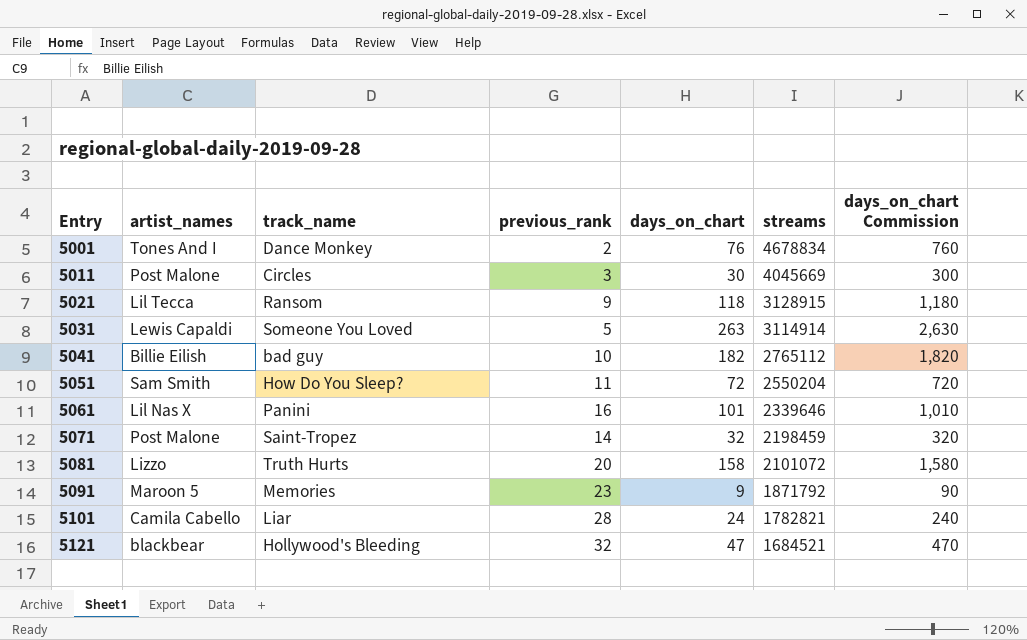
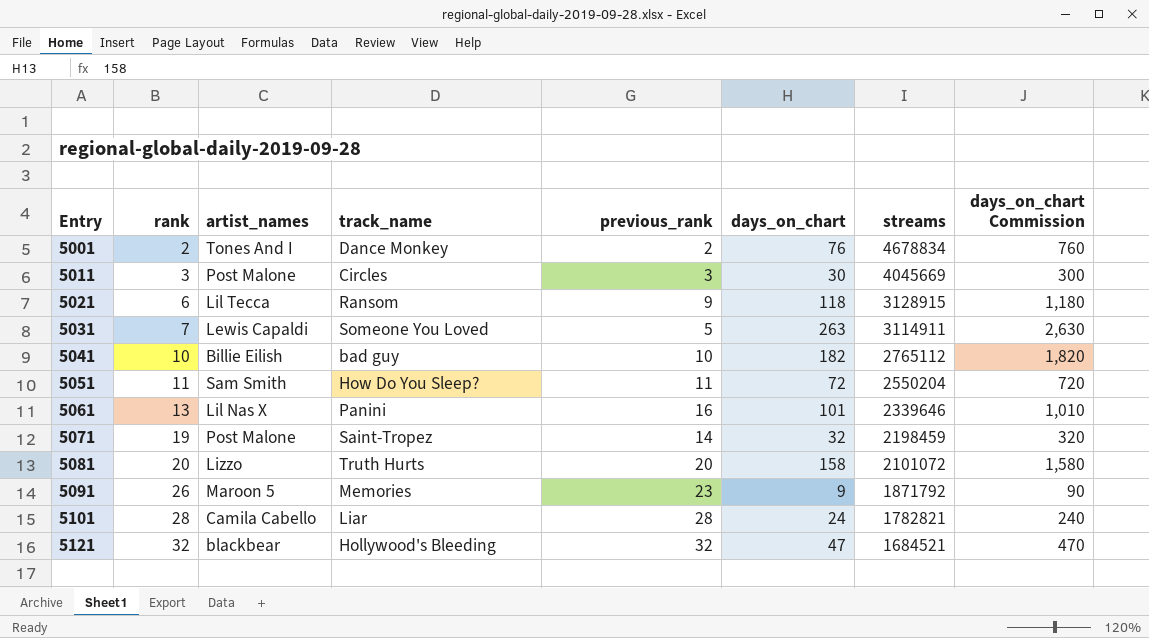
column rank | position: none -> 2
5031 | streams: 3114914 -> 3114911

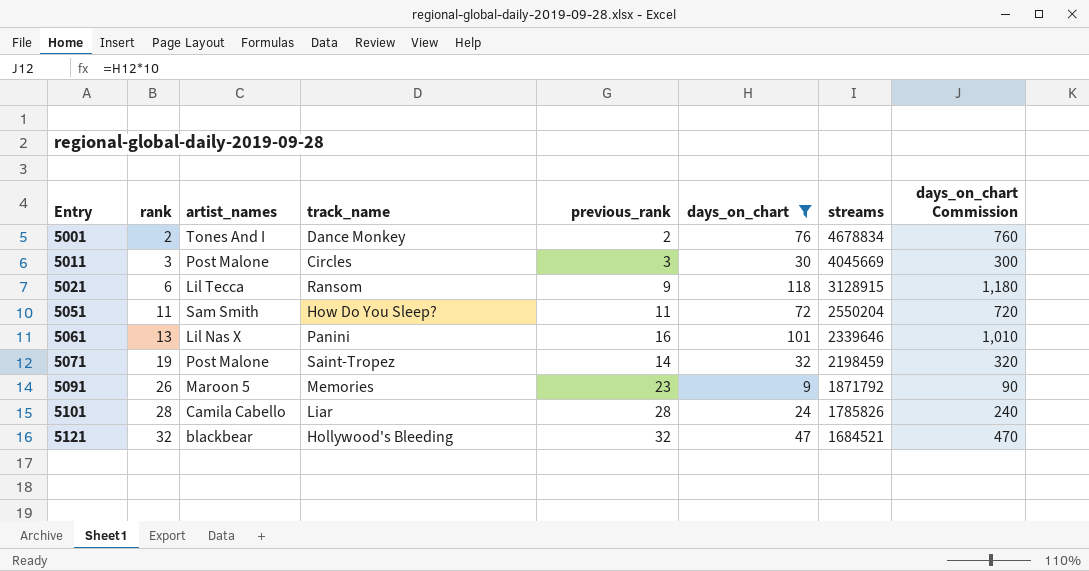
filter: none -> days_on_chart <= 118
5101 | streams: 1782821 -> 1785826

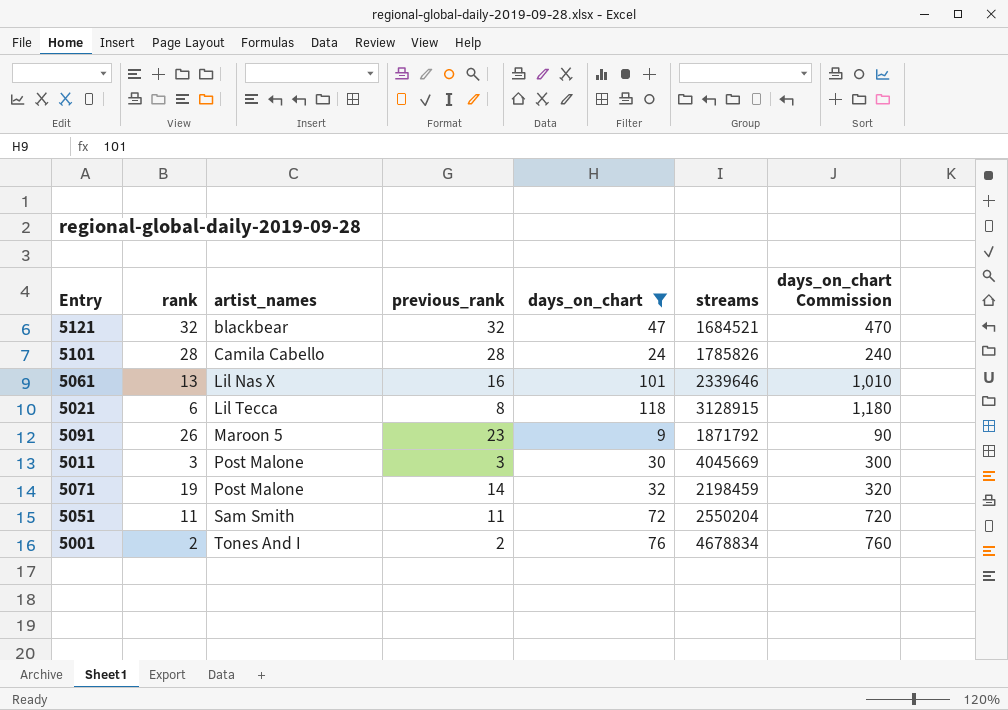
row order: Entry ascending -> artist_names ascending
column track_name | position: 4 -> none
5021 | previous_rank: 9 -> 8

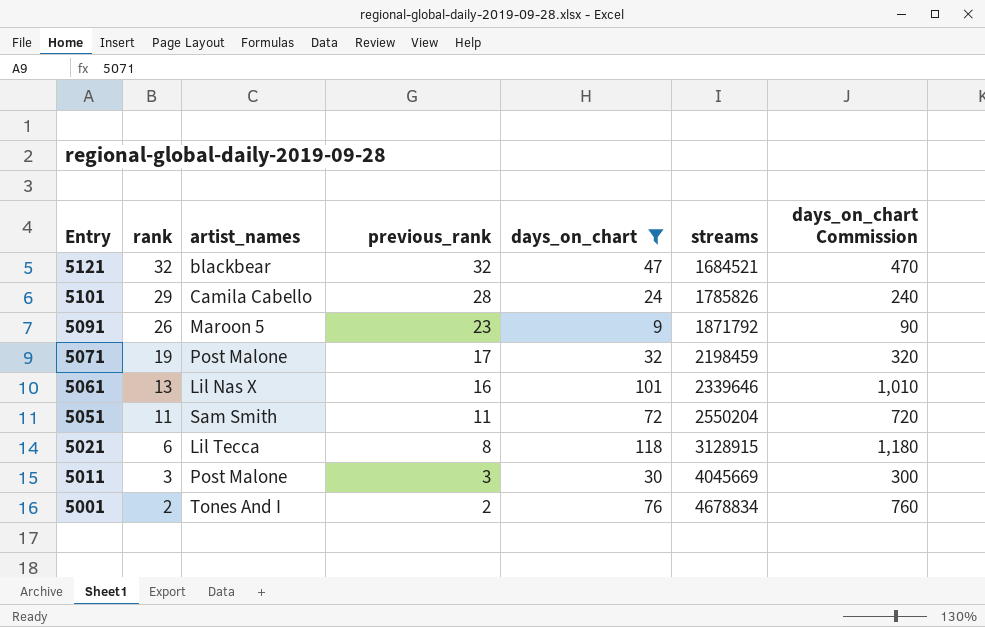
row order: artist_names ascending -> Entry descending
5101 | rank: 28 -> 29
5071 | previous_rank: 14 -> 17

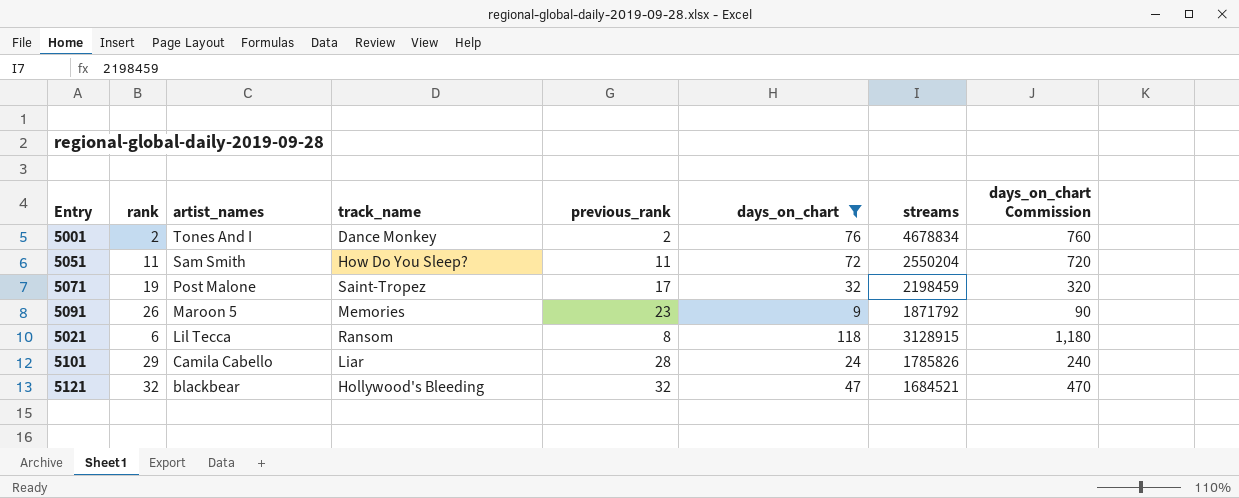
row order: Entry descending -> artist_names descending
column track_name | position: none -> 4
row 5061: 13 | Lil Nas X | 16 | 101 | 2339646 | 1,010 -> none
row 5011: 3 | Post Malone | 3 | 30 | 4045669 | 300 -> none

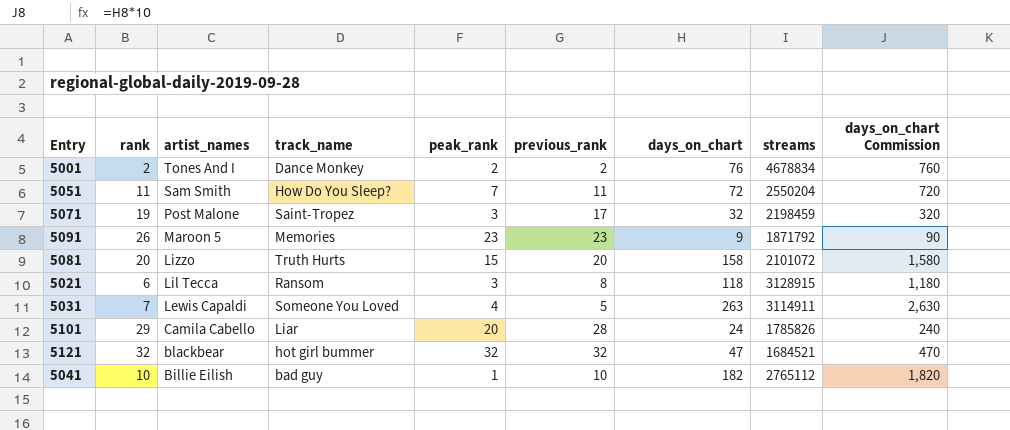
filter: days_on_chart <= 118 -> none
column peak_rank | position: none -> 5
5121 | track_name: Hollywood's Bleeding -> hot girl bummer

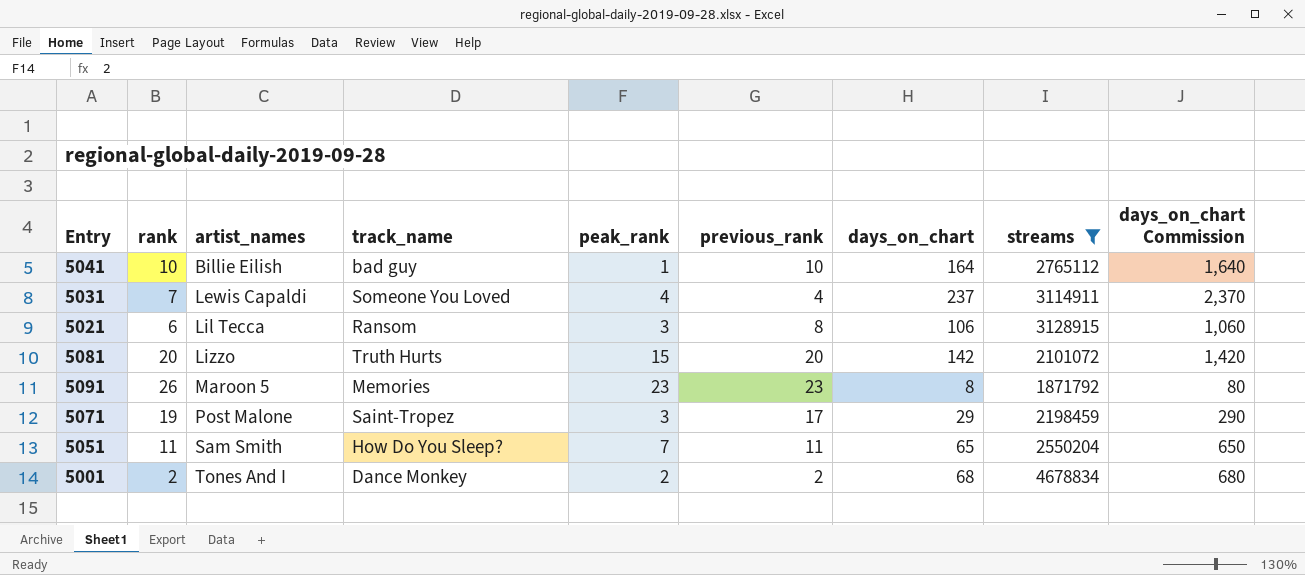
filter: none -> streams >= 1871792
row order: artist_names descending -> artist_names ascending
5041 | days_on_chart: 182 -> 164
5041 | days_on_chart Commission: 1,820 -> 1,640
5031 | previous_rank: 5 -> 4
5031 | days_on_chart: 263 -> 237
5031 | days_on_chart Commission: 2,630 -> 2,370
5021 | days_on_chart: 118 -> 106
5021 | days_on_chart Commission: 1,180 -> 1,060
5081 | days_on_chart: 158 -> 142
5081 | days_on_chart Commission: 1,580 -> 1,420
5091 | days_on_chart: 9 -> 8
5091 | days_on_chart Commission: 90 -> 80
5071 | days_on_chart: 32 -> 29
5071 | days_on_chart Commission: 320 -> 290
5051 | days_on_chart: 72 -> 65
5051 | days_on_chart Commission: 720 -> 650
5001 | days_on_chart: 76 -> 68
5001 | days_on_chart Commission: 760 -> 680

